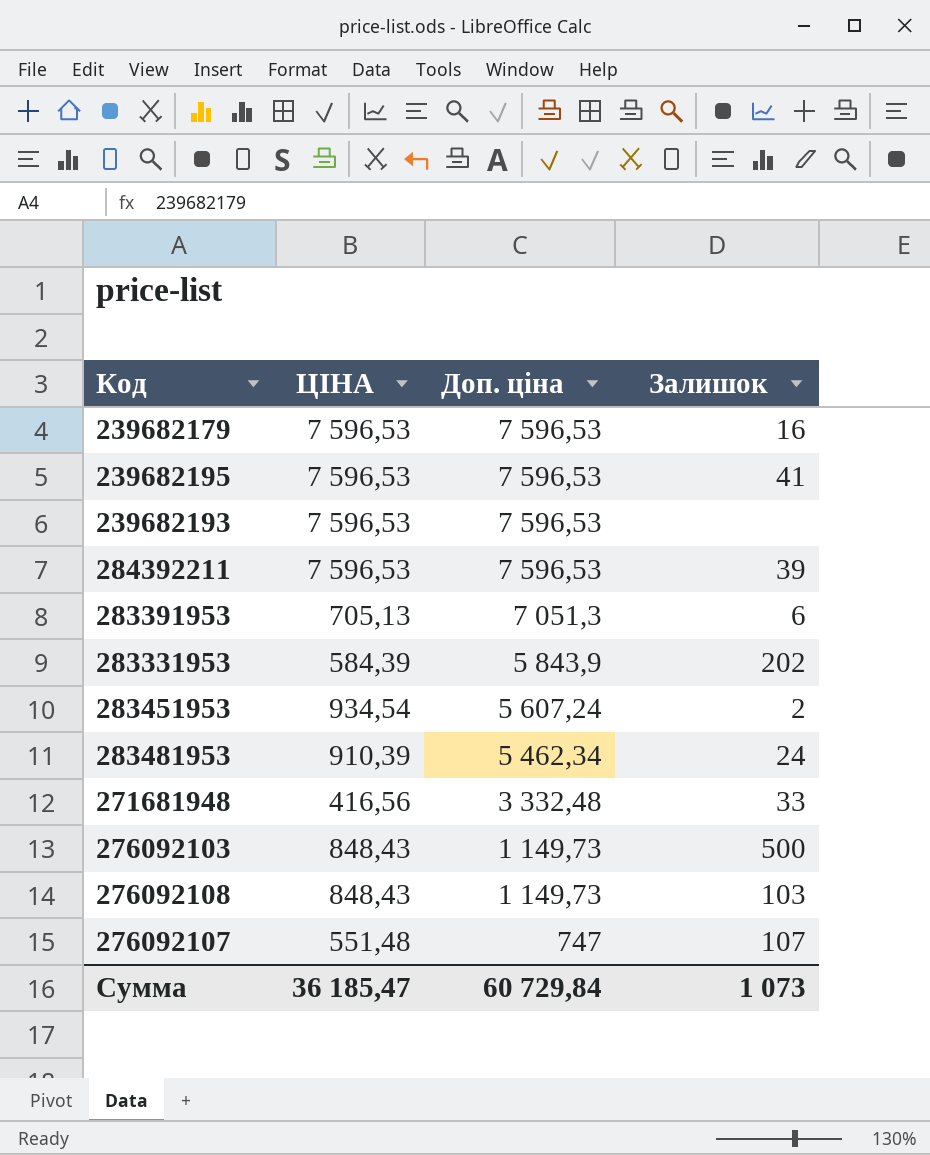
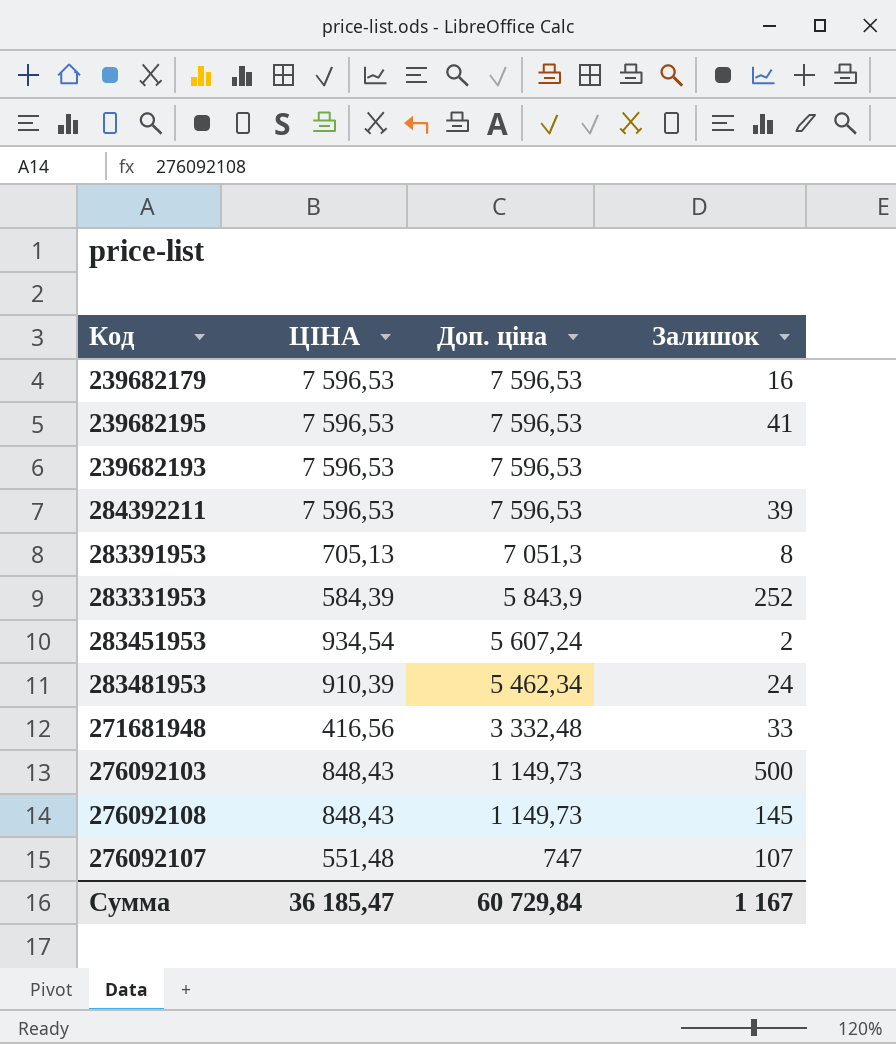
283391953 | Залишок: 6 -> 8
283331953 | Залишок: 202 -> 252
276092108 | Залишок: 103 -> 145
Сумма | Залишок: 1 073 -> 1 167

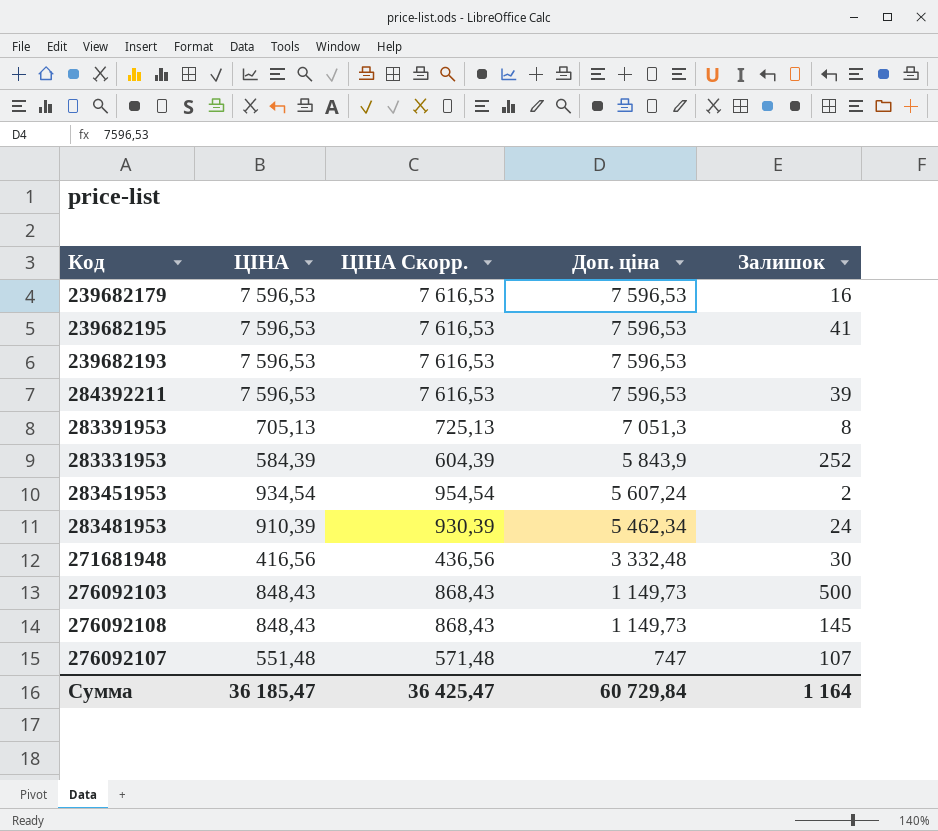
column ЦІНА Скорр. | formula: none -> [ЦІНА] + 20
271681948 | Залишок: 33 -> 30
Сумма | Залишок: 1 167 -> 1 164

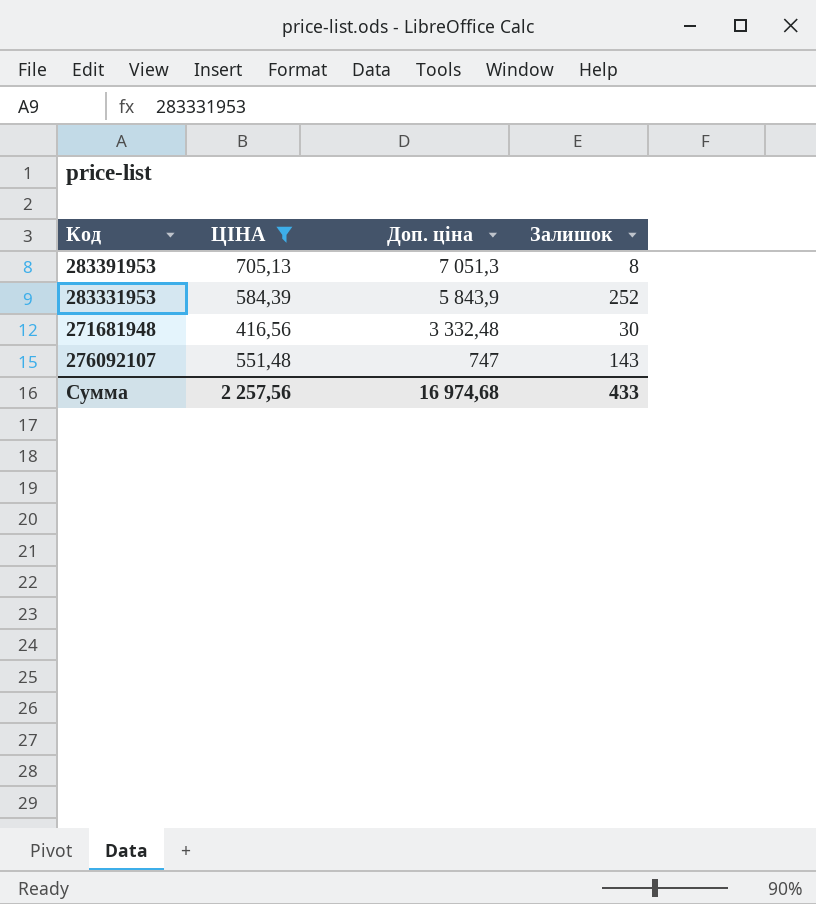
filter: none -> ЦІНА <= 705,13
column ЦІНА Скорр. | formula: [ЦІНА] + 20 -> none
276092107 | Залишок: 107 -> 143
Сумма | ЦІНА: 36 185,47 -> 2 257,56
Сумма | Доп. ціна: 60 729,84 -> 16 974,68
Сумма | Залишок: 1 164 -> 433

